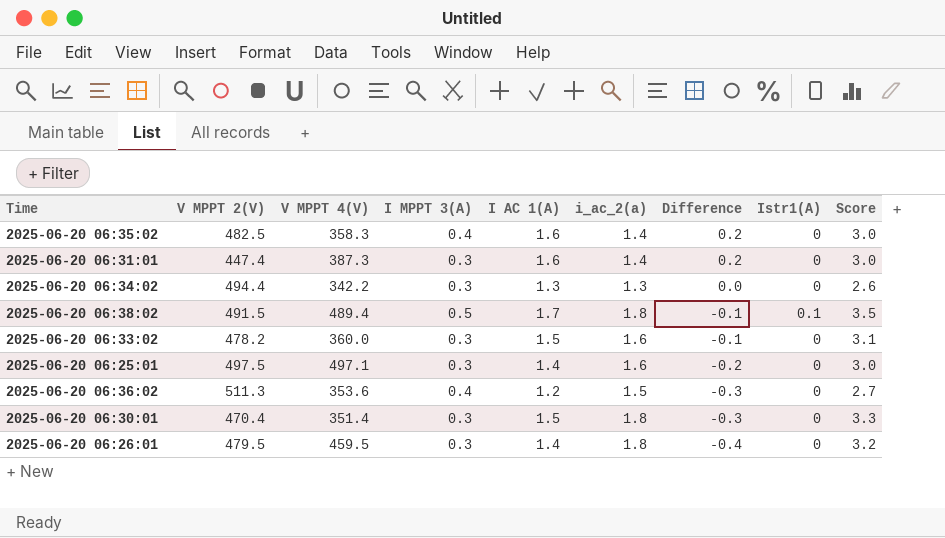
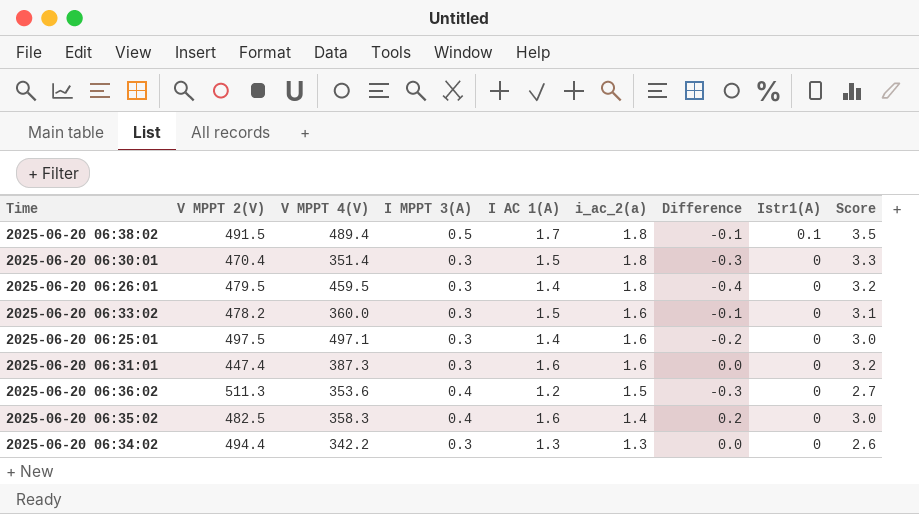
row order: Difference descending -> i_ac_2(a) descending
2025-06-20 06:31:01 | i_ac_2(a): 1.4 -> 1.6
2025-06-20 06:31:01 | Difference: 0.2 -> 0.0
2025-06-20 06:31:01 | Score: 3.0 -> 3.2

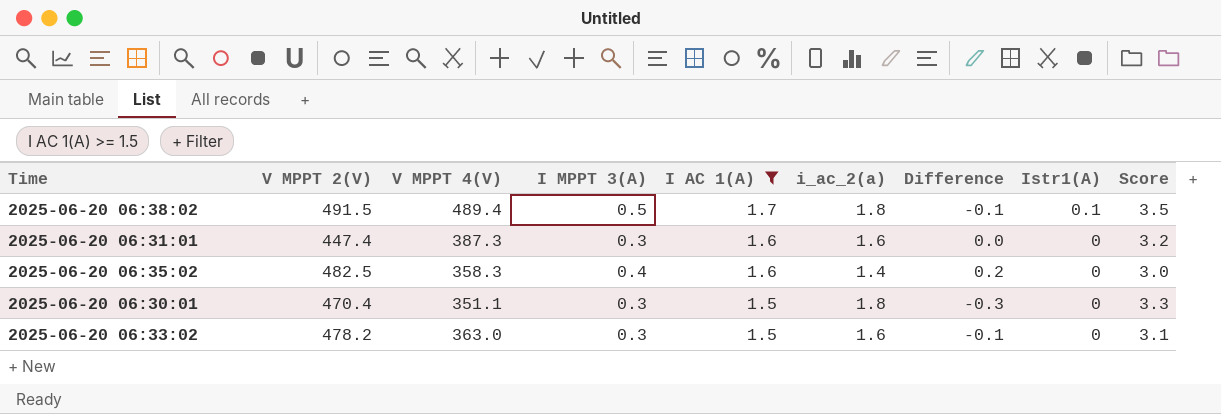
filter: none -> I AC 1(A) >= 1.5
row order: i_ac_2(a) descending -> I AC 1(A) descending
2025-06-20 06:30:01 | V MPPT 4(V): 351.4 -> 351.1
2025-06-20 06:33:02 | V MPPT 4(V): 360.0 -> 363.0

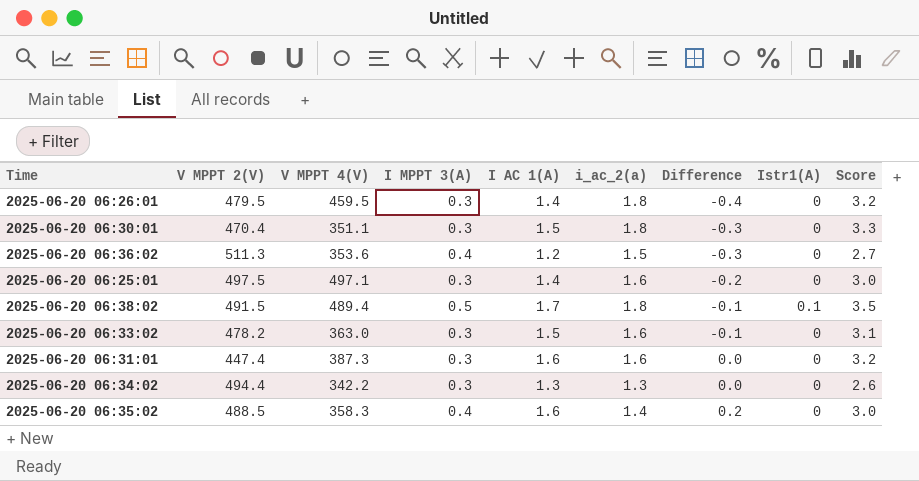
filter: I AC 1(A) >= 1.5 -> none
row order: I AC 1(A) descending -> Difference ascending
2025-06-20 06:35:02 | V MPPT 2(V): 482.5 -> 488.5

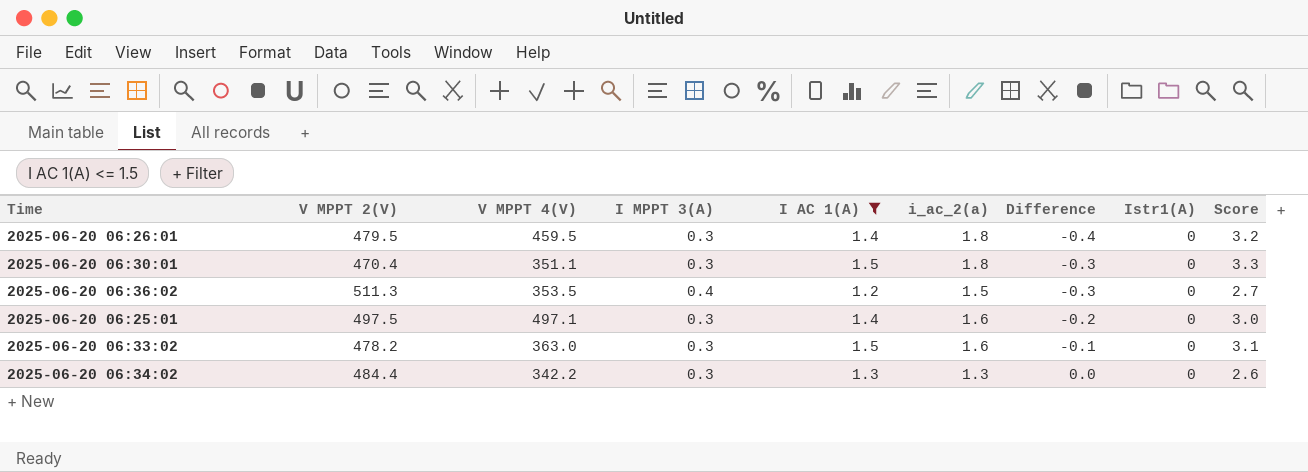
filter: none -> I AC 1(A) <= 1.5
2025-06-20 06:36:02 | V MPPT 4(V): 353.6 -> 353.5
2025-06-20 06:34:02 | V MPPT 2(V): 494.4 -> 484.4

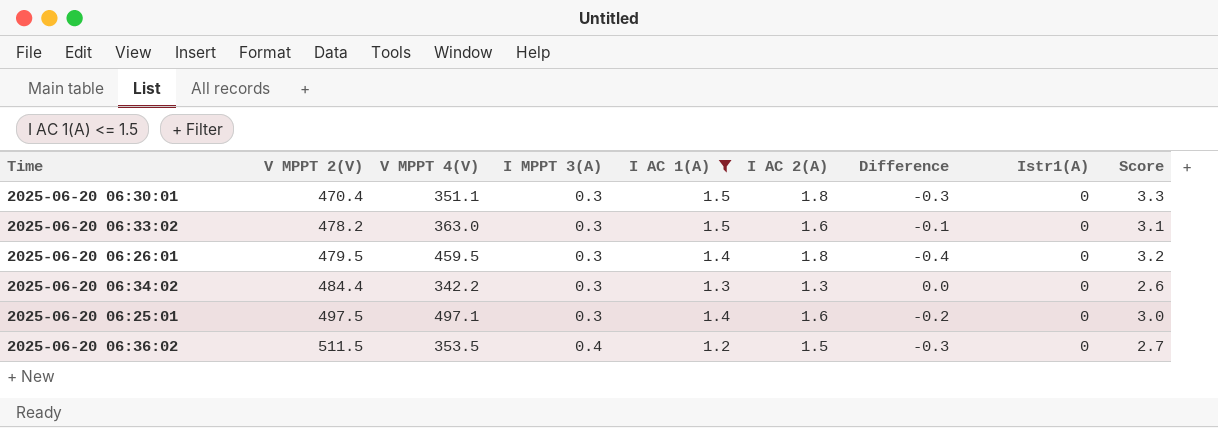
row order: Difference ascending -> V MPPT 2(V) ascending
column name: i_ac_2(a) -> I AC 2(A)
2025-06-20 06:36:02 | V MPPT 2(V): 511.3 -> 511.5

